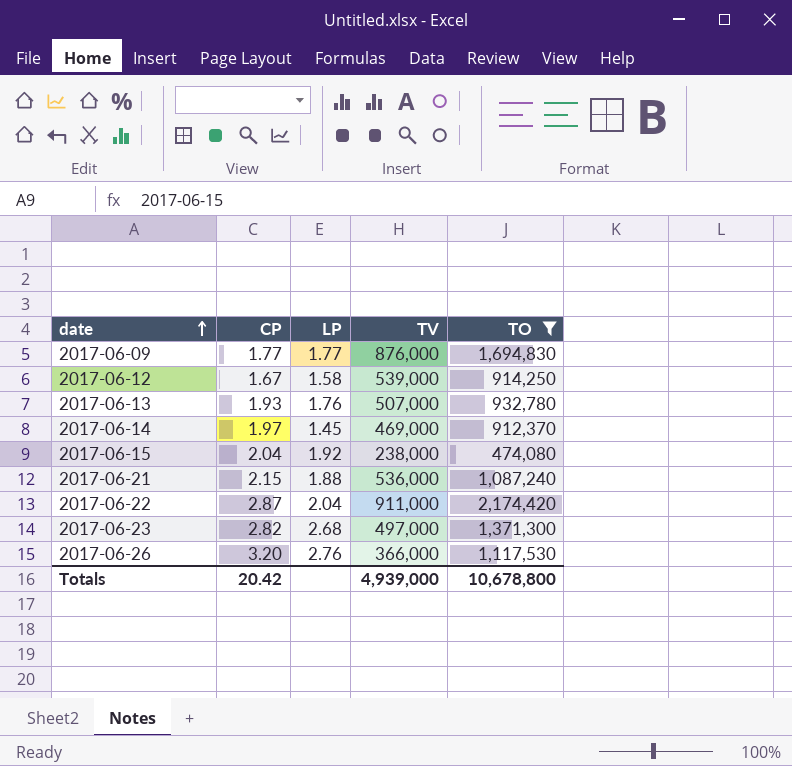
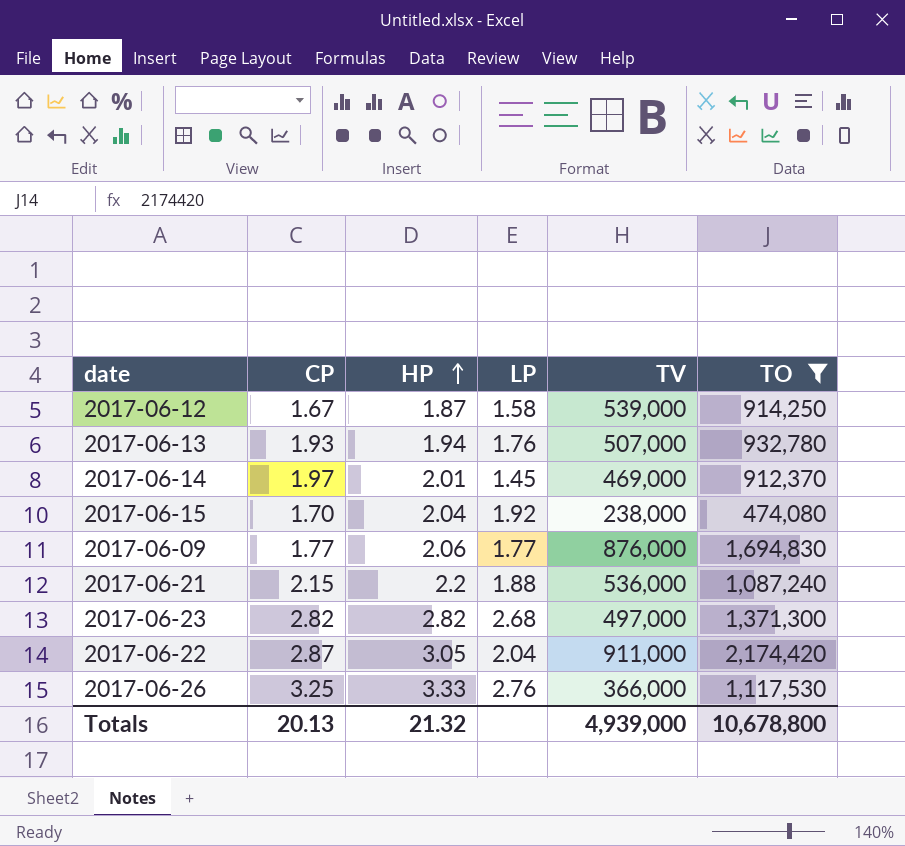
row order: date ascending -> HP ascending
column HP | position: none -> 3
2017-06-15 | CP: 2.04 -> 1.70
2017-06-26 | CP: 3.20 -> 3.25
Totals | CP: 20.42 -> 20.13

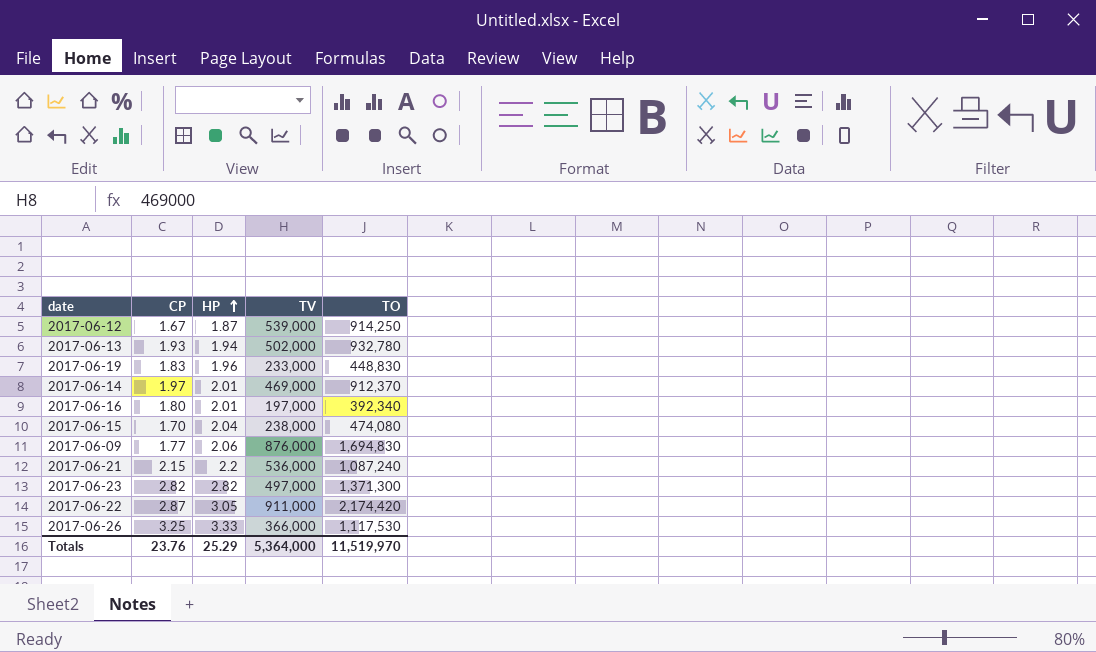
filter: TO >= 474,080 -> none
column LP | position: 4 -> none
2017-06-13 | TV: 507,000 -> 502,000
Totals | CP: 20.13 -> 23.76
Totals | HP: 21.32 -> 25.29
Totals | TV: 4,939,000 -> 5,364,000
Totals | TO: 10,678,800 -> 11,519,970

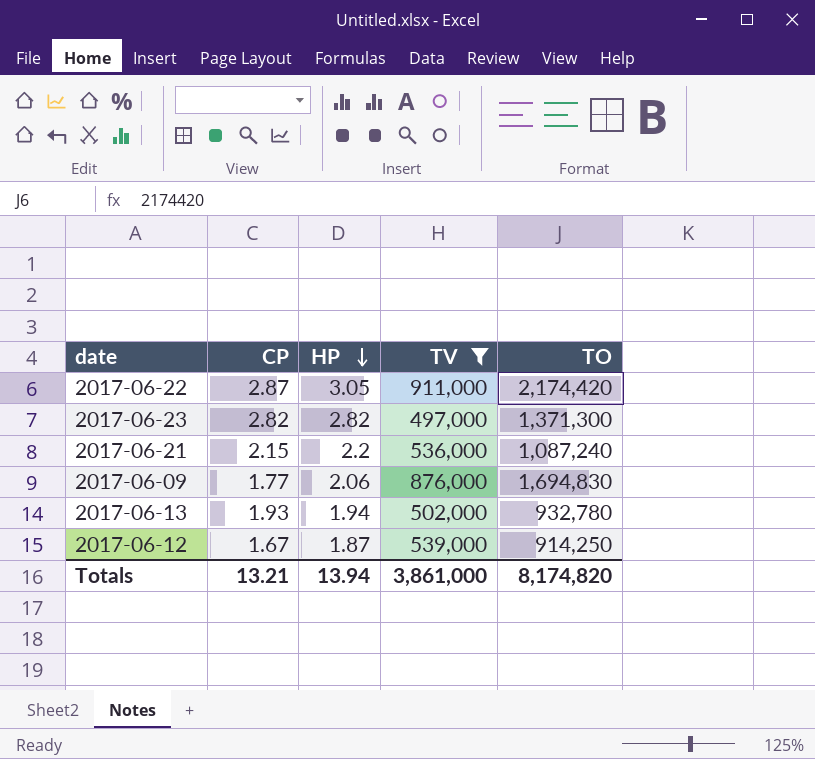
filter: none -> TV >= 497,000
row order: HP ascending -> HP descending
Totals | CP: 23.76 -> 13.21
Totals | HP: 25.29 -> 13.94
Totals | TV: 5,364,000 -> 3,861,000
Totals | TO: 11,519,970 -> 8,174,820

